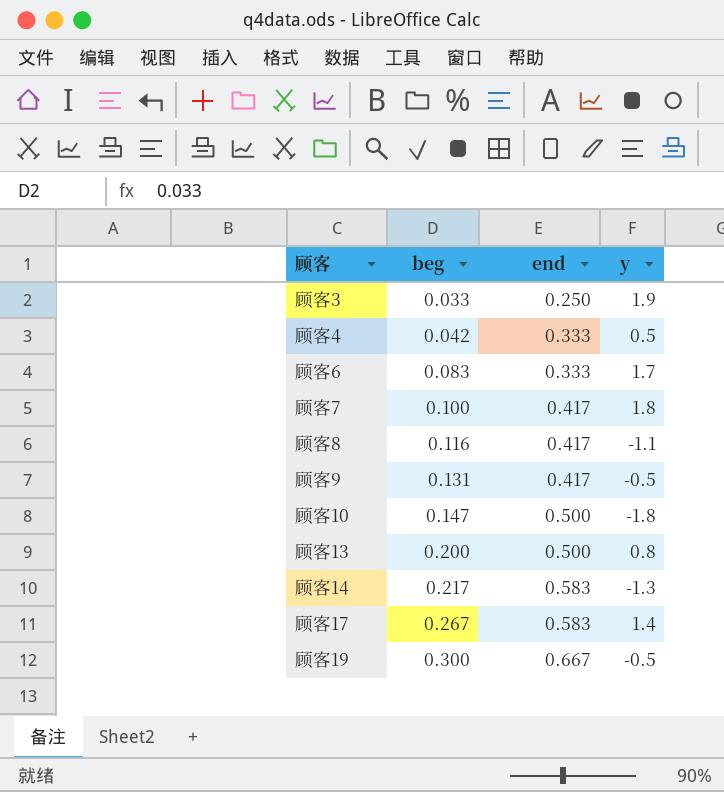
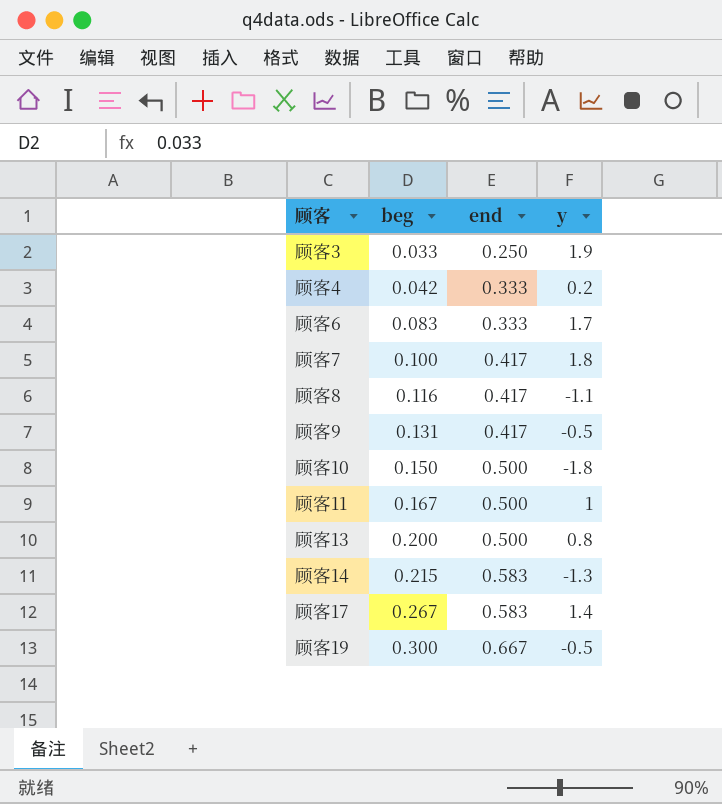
顾客4 | y: 0.5 -> 0.2
顾客10 | beg: 0.147 -> 0.150
row 顾客11: none -> 0.167 | 0.500 | 1
顾客14 | beg: 0.217 -> 0.215

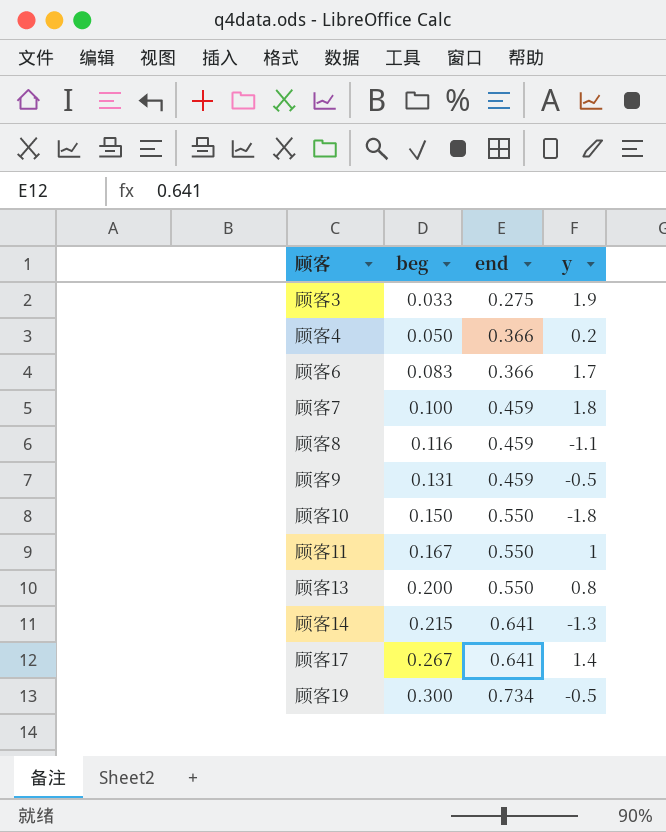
顾客3 | end: 0.250 -> 0.275
顾客4 | beg: 0.042 -> 0.050
顾客4 | end: 0.333 -> 0.366
顾客6 | end: 0.333 -> 0.366
顾客7 | end: 0.417 -> 0.459
顾客8 | end: 0.417 -> 0.459
顾客9 | end: 0.417 -> 0.459
顾客10 | end: 0.500 -> 0.550
顾客11 | end: 0.500 -> 0.550
顾客13 | end: 0.500 -> 0.550
顾客14 | end: 0.583 -> 0.641
顾客17 | end: 0.583 -> 0.641
顾客19 | end: 0.667 -> 0.734

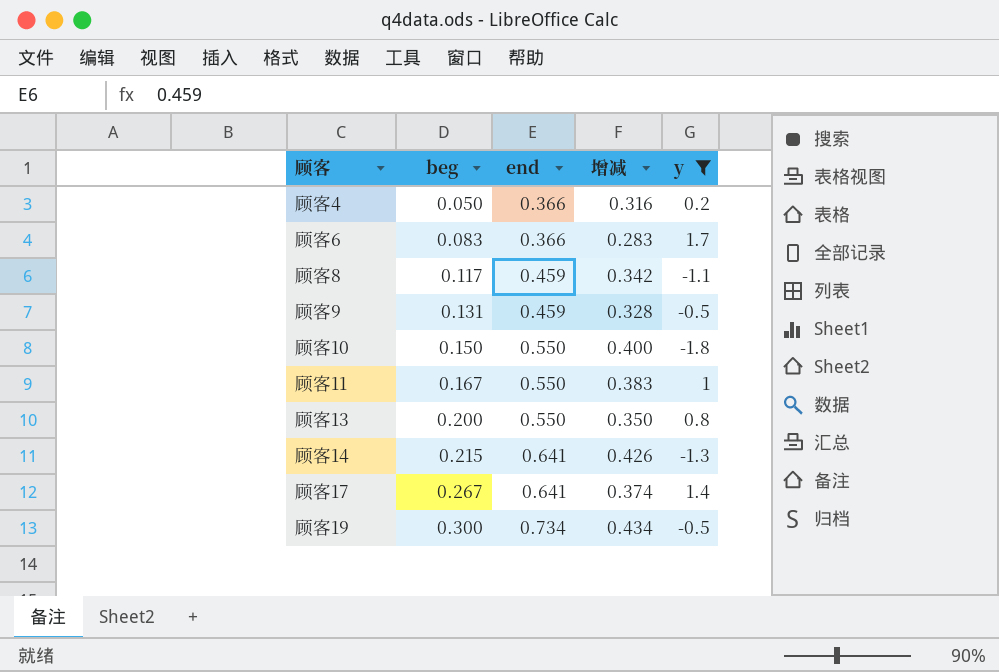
filter: none -> y <= 1.7
column 增减 | formula: none -> [end] - [beg]
顾客8 | beg: 0.116 -> 0.117

